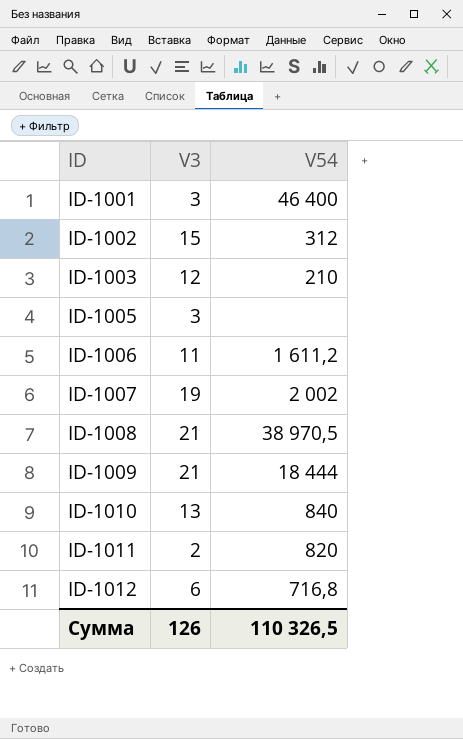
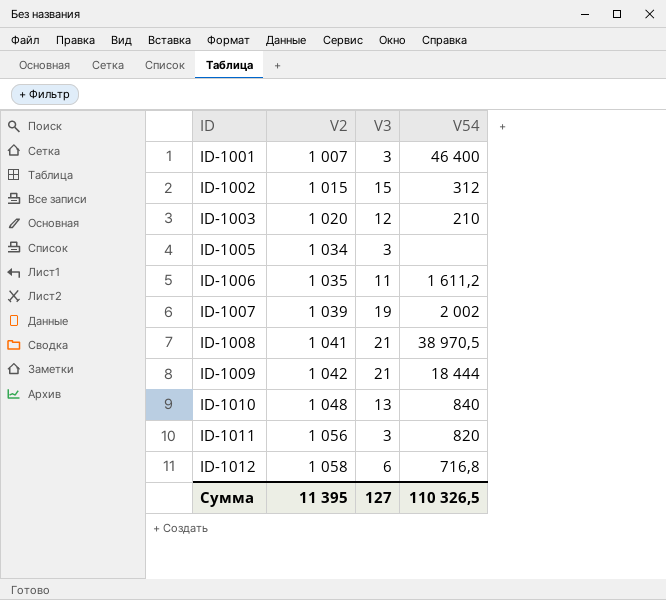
column V2 | position: none -> 2
ID-1011 | V3: 2 -> 3
Сумма | V3: 126 -> 127

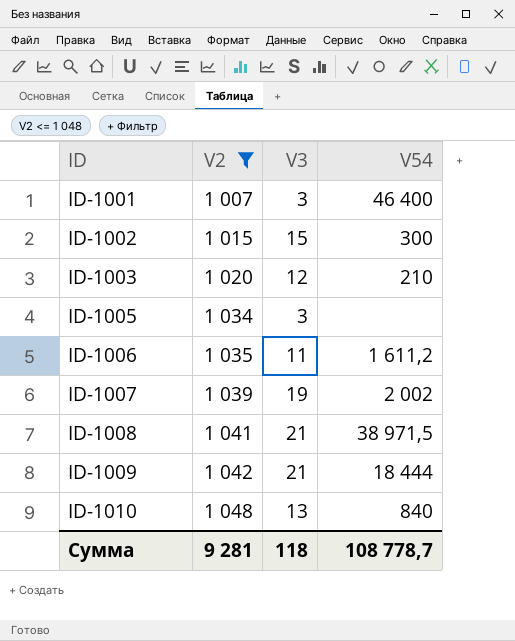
filter: none -> V2 <= 1 048
ID-1002 | V54: 312 -> 300
ID-1008 | V54: 38 970,5 -> 38 971,5
Сумма | V2: 11 395 -> 9 281
Сумма | V3: 127 -> 118
Сумма | V54: 110 326,5 -> 108 778,7

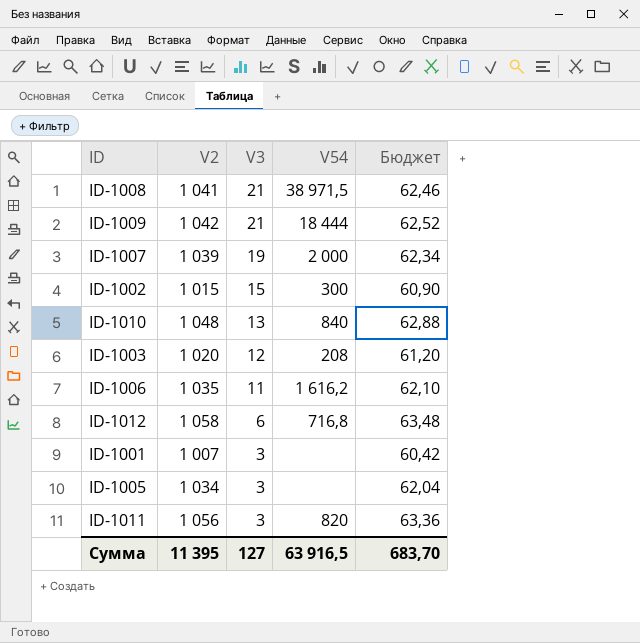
filter: V2 <= 1 048 -> none
row order: ID ascending -> V3 descending
column Бюджет | formula: none -> [V2] * 0,06
ID-1007 | V54: 2 002 -> 2 000
ID-1003 | V54: 210 -> 208
ID-1006 | V54: 1 611,2 -> 1 616,2
ID-1001 | V54: 46 400 -> none
Сумма | V2: 9 281 -> 11 395
Сумма | V3: 118 -> 127
Сумма | V54: 108 778,7 -> 63 916,5

